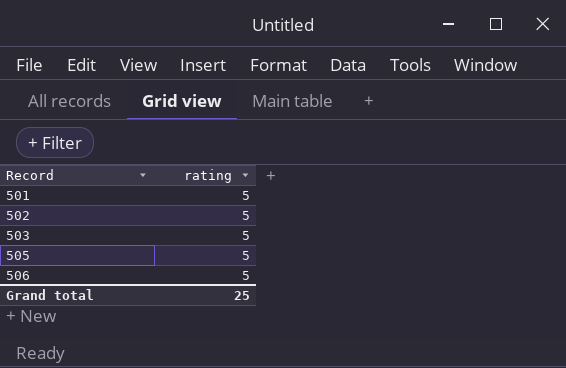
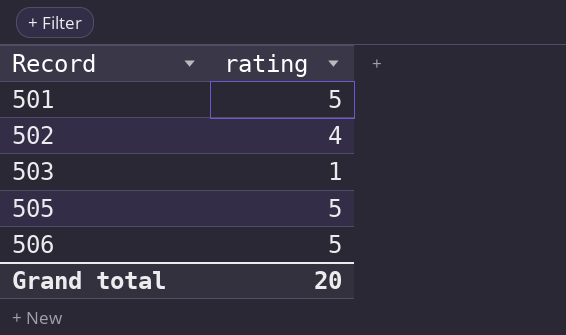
502 | rating: 5 -> 4
503 | rating: 5 -> 1
Grand total | rating: 25 -> 20

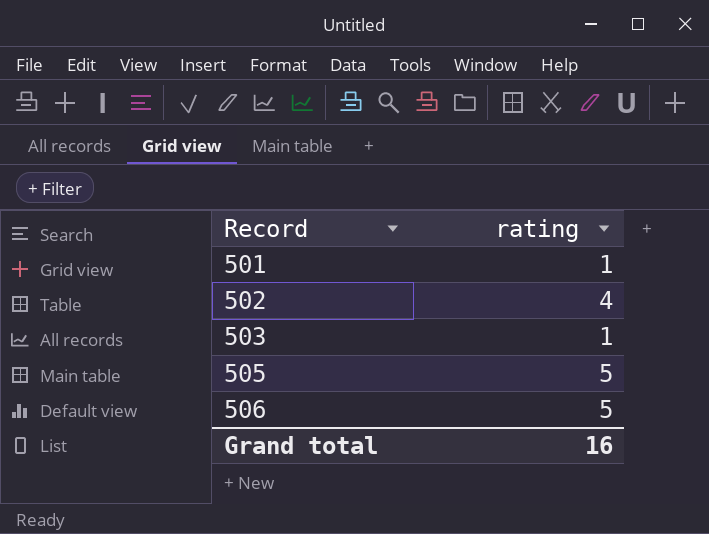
501 | rating: 5 -> 1
Grand total | rating: 20 -> 16

